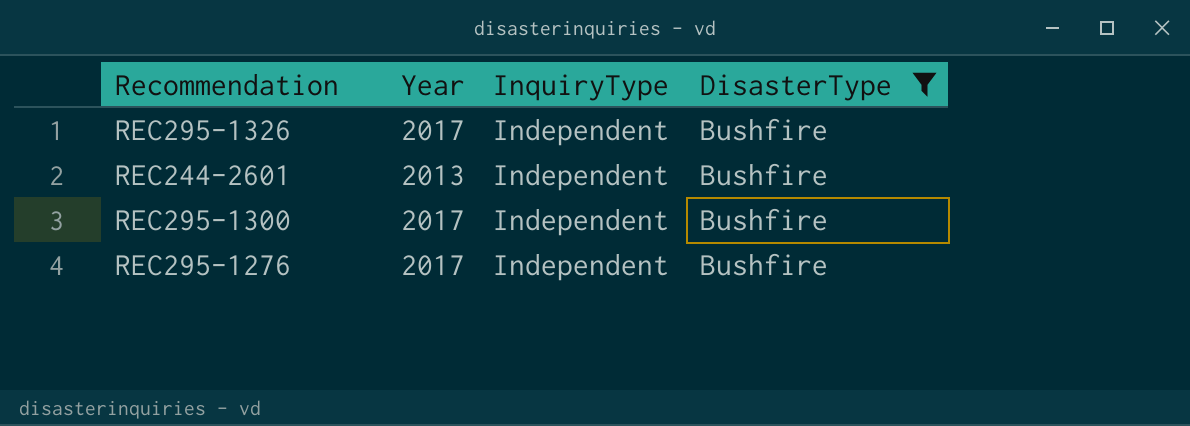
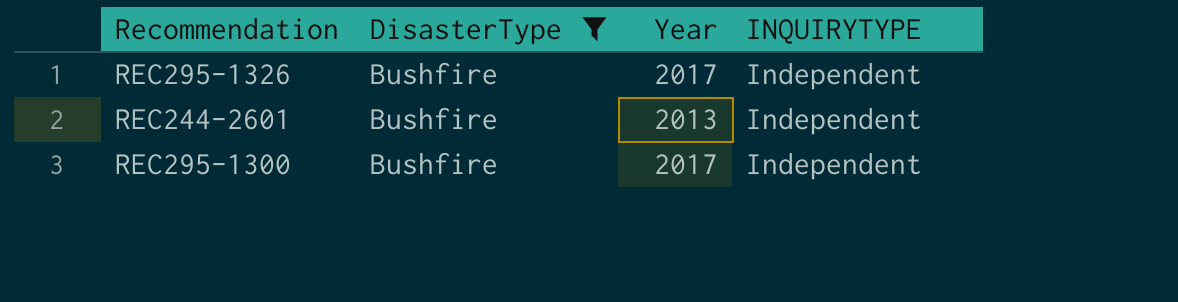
column DisasterType | position: 4 -> 2
column name: InquiryType -> INQUIRYTYPE
row REC295-1276: 2017 | Independent | Bushfire -> none

